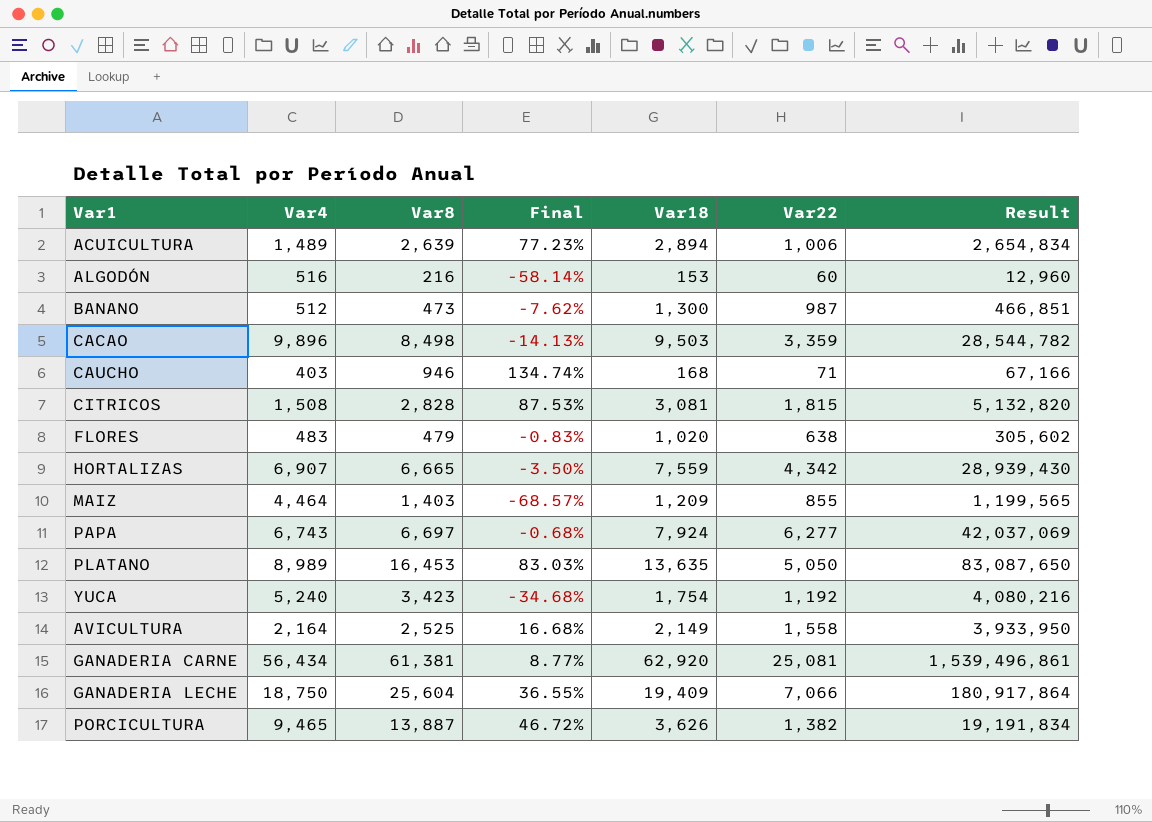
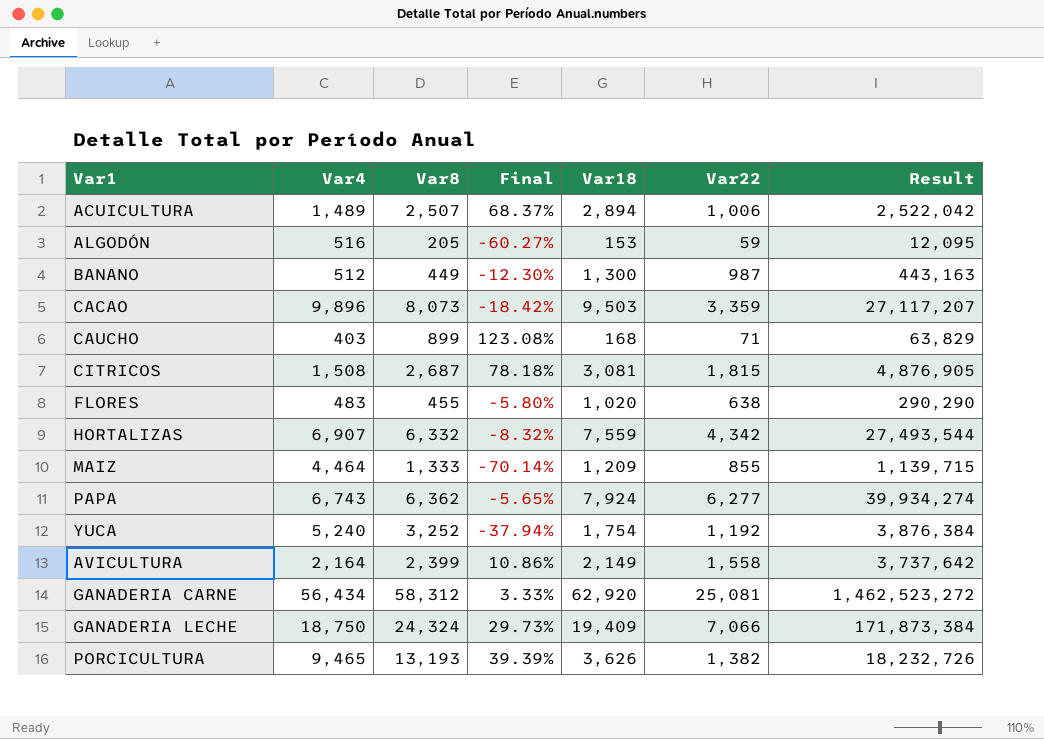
row PLATANO: 8,989 | 16,453 | 83.03% | 13,635 | 5,050 | 83,087,650 -> none
ACUICULTURA | Var8: 2,639 -> 2,507
ACUICULTURA | Final: 77.23% -> 68.37%
ACUICULTURA | Result: 2,654,834 -> 2,522,042
ALGODÓN | Var8: 216 -> 205
ALGODÓN | Final: -58.14% -> -60.27%
ALGODÓN | Var22: 60 -> 59
ALGODÓN | Result: 12,960 -> 12,095
BANANO | Var8: 473 -> 449
BANANO | Final: -7.62% -> -12.30%
BANANO | Result: 466,851 -> 443,163
CACAO | Var8: 8,498 -> 8,073
CACAO | Final: -14.13% -> -18.42%
CACAO | Result: 28,544,782 -> 27,117,207
CAUCHO | Var8: 946 -> 899
CAUCHO | Final: 134.74% -> 123.08%
CAUCHO | Result: 67,166 -> 63,829
CITRICOS | Var8: 2,828 -> 2,687
CITRICOS | Final: 87.53% -> 78.18%
CITRICOS | Result: 5,132,820 -> 4,876,905
FLORES | Var8: 479 -> 455
FLORES | Final: -0.83% -> -5.80%
FLORES | Result: 305,602 -> 290,290
HORTALIZAS | Var8: 6,665 -> 6,332
HORTALIZAS | Final: -3.50% -> -8.32%
HORTALIZAS | Result: 28,939,430 -> 27,493,544
MAIZ | Var8: 1,403 -> 1,333
MAIZ | Final: -68.57% -> -70.14%
MAIZ | Result: 1,199,565 -> 1,139,715
PAPA | Var8: 6,697 -> 6,362
PAPA | Final: -0.68% -> -5.65%
PAPA | Result: 42,037,069 -> 39,934,274
YUCA | Var8: 3,423 -> 3,252
YUCA | Final: -34.68% -> -37.94%
YUCA | Result: 4,080,216 -> 3,876,384
AVICULTURA | Var8: 2,525 -> 2,399
AVICULTURA | Final: 16.68% -> 10.86%
AVICULTURA | Result: 3,933,950 -> 3,737,642
GANADERIA CARNE | Var8: 61,381 -> 58,312
GANADERIA CARNE | Final: 8.77% -> 3.33%
GANADERIA CARNE | Result: 1,539,496,861 -> 1,462,523,272
GANADERIA LECHE | Var8: 25,604 -> 24,324
GANADERIA LECHE | Final: 36.55% -> 29.73%
GANADERIA LECHE | Result: 180,917,864 -> 171,873,384
PORCICULTURA | Var8: 13,887 -> 13,193
PORCICULTURA | Final: 46.72% -> 39.39%
PORCICULTURA | Result: 19,191,834 -> 18,232,726

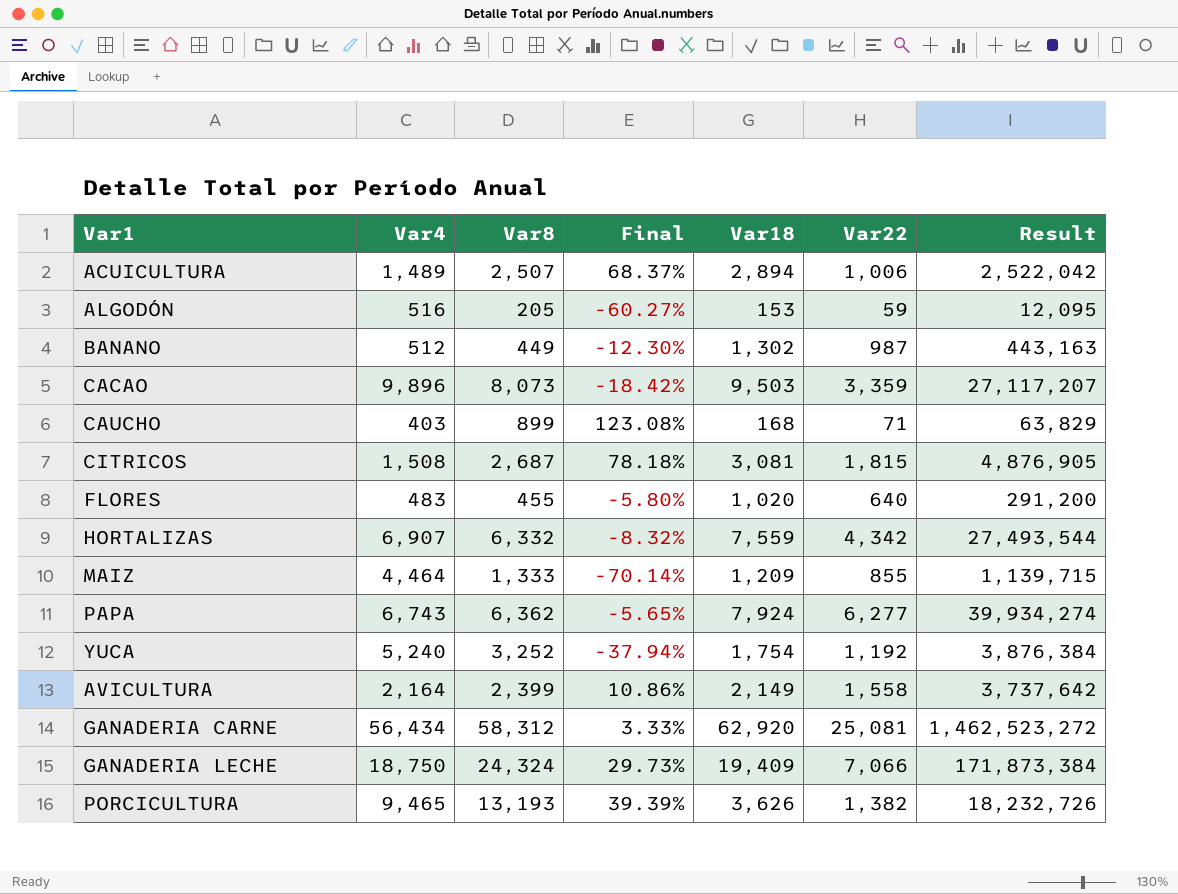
BANANO | Var18: 1,300 -> 1,302
FLORES | Var22: 638 -> 640
FLORES | Result: 290,290 -> 291,200

